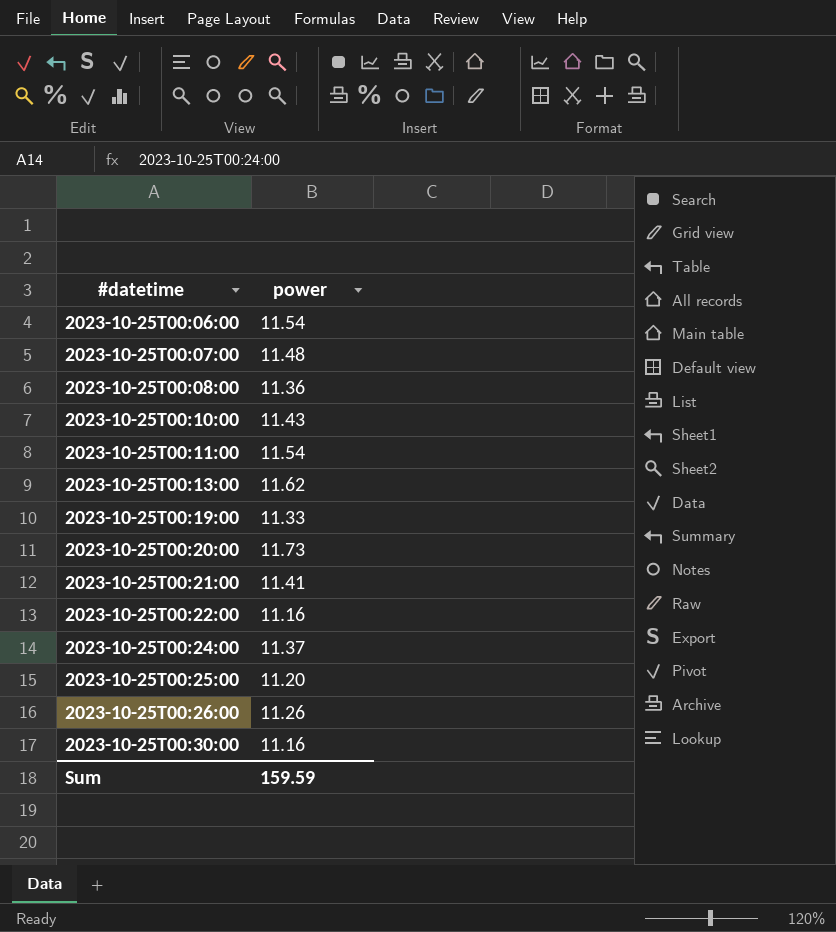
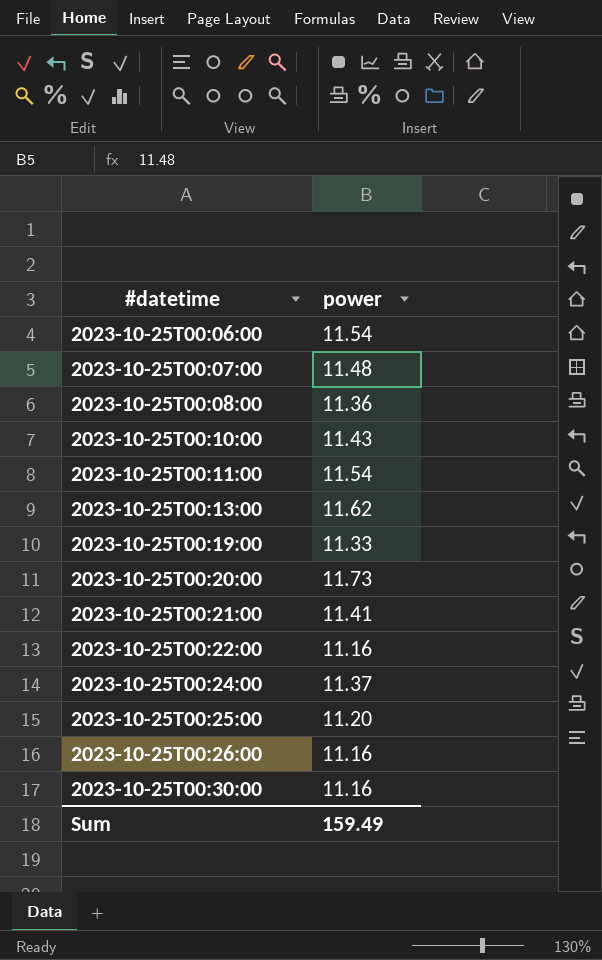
2023-10-25T00:26:00 | power: 11.26 -> 11.16
Sum | power: 159.59 -> 159.49

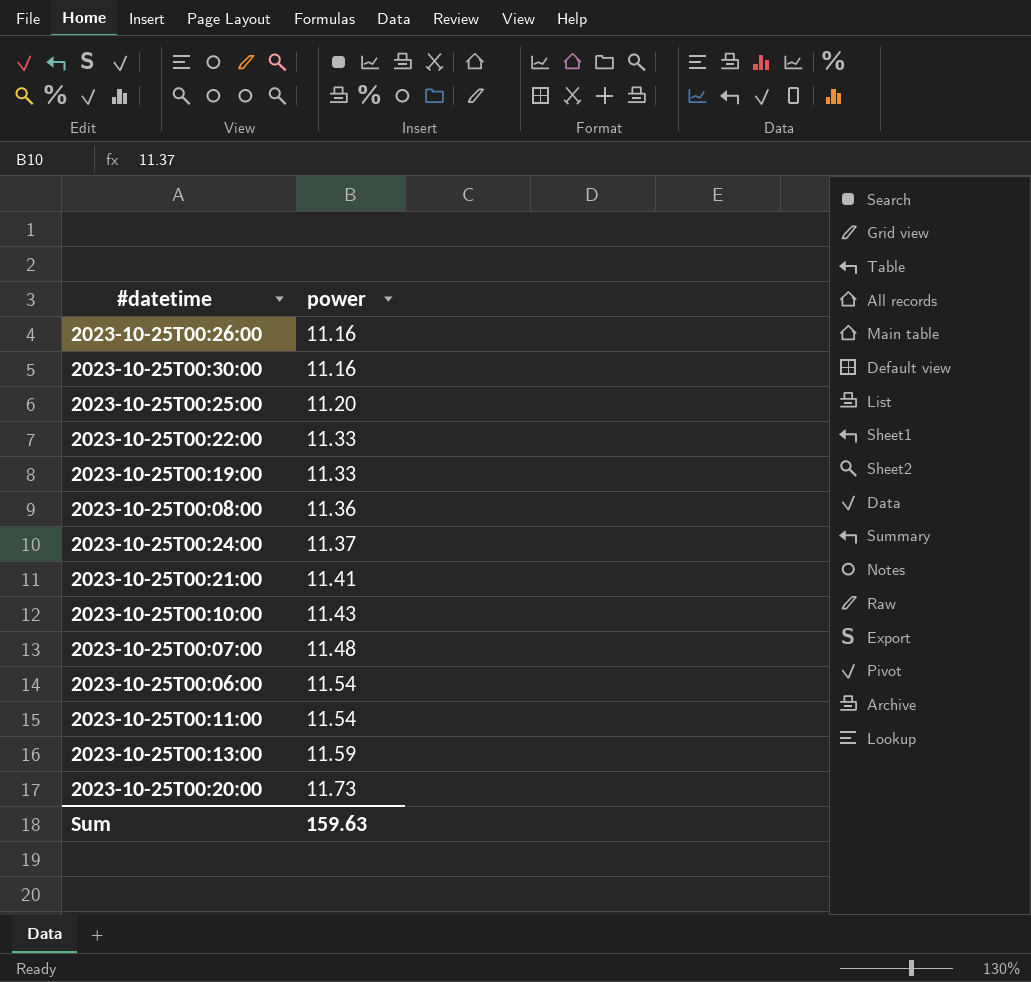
row order: #datetime ascending -> power ascending
2023-10-25T00:22:00 | power: 11.16 -> 11.33
2023-10-25T00:13:00 | power: 11.62 -> 11.59
Sum | power: 159.49 -> 159.63

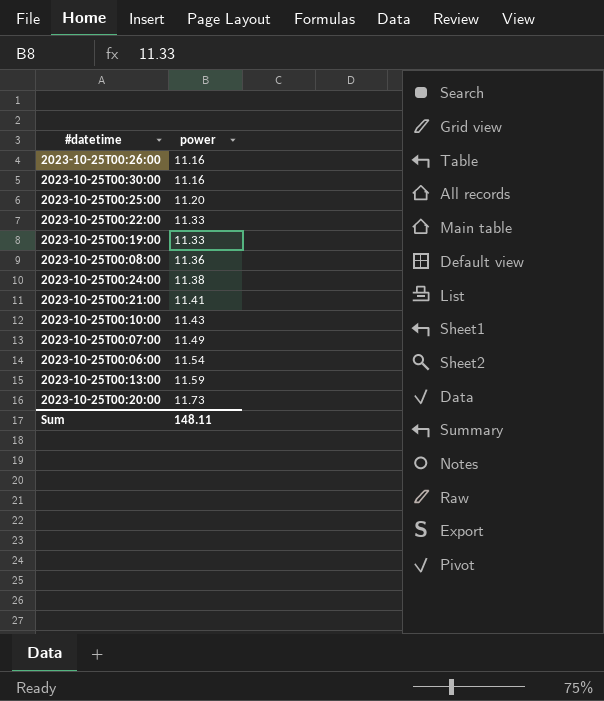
row 2023-10-25T00:11:00: 11.54 -> none
2023-10-25T00:24:00 | power: 11.37 -> 11.38
2023-10-25T00:07:00 | power: 11.48 -> 11.49
Sum | power: 159.63 -> 148.11

